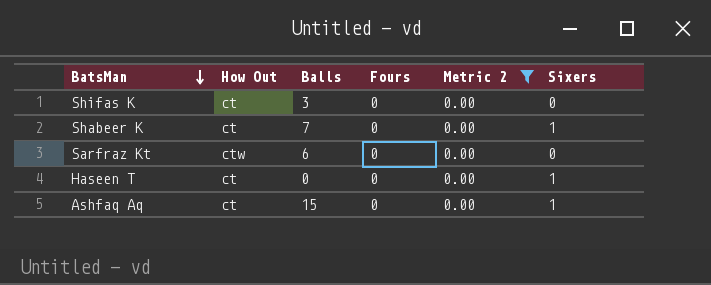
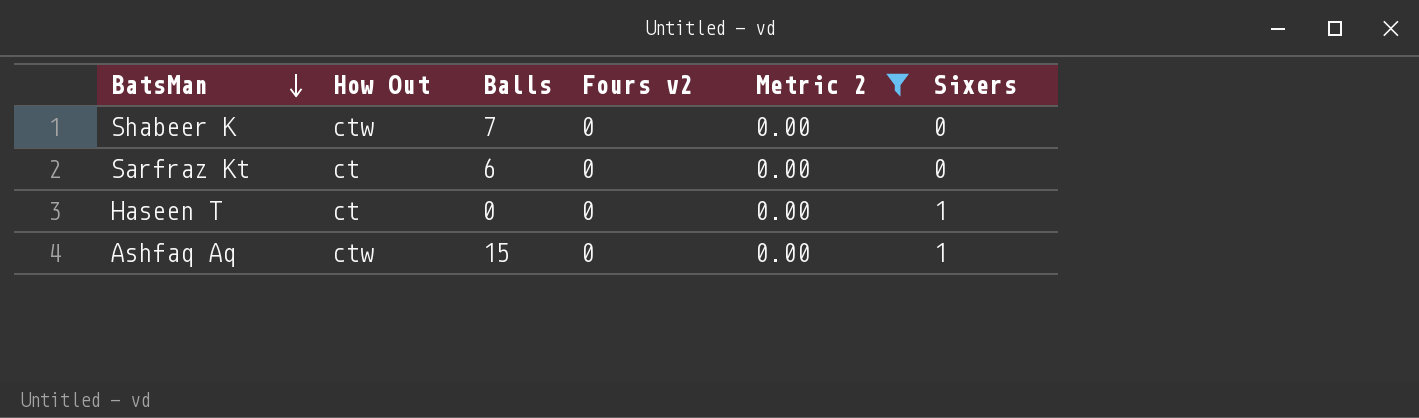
column name: Fours -> Fours v2
row Shifas K: ct | 3 | 0 | 0.00 | 0 -> none
Shabeer K | How Out: ct -> ctw
Shabeer K | Sixers: 1 -> 0
Sarfraz Kt | How Out: ctw -> ct
Ashfaq Aq | How Out: ct -> ctw

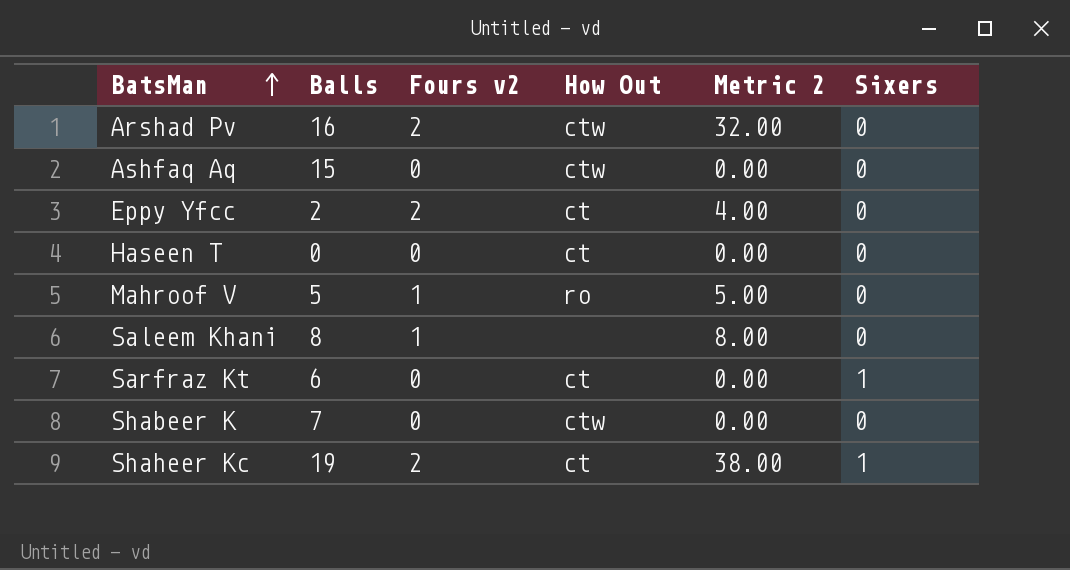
filter: Metric 2 = 0.00 -> none
row order: BatsMan descending -> BatsMan ascending
column How Out | position: 2 -> 4
Ashfaq Aq | Sixers: 1 -> 0
Haseen T | Sixers: 1 -> 0
Sarfraz Kt | Sixers: 0 -> 1

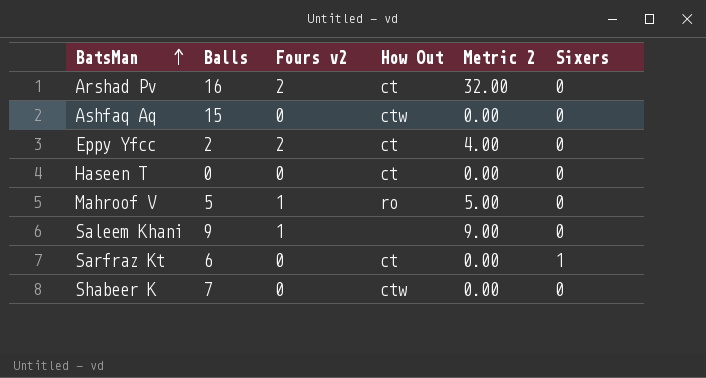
row Shaheer Kc: 19 | 2 | ct | 38.00 | 1 -> none
Arshad Pv | How Out: ctw -> ct
Saleem Khani | Balls: 8 -> 9
Saleem Khani | Metric 2: 8.00 -> 9.00

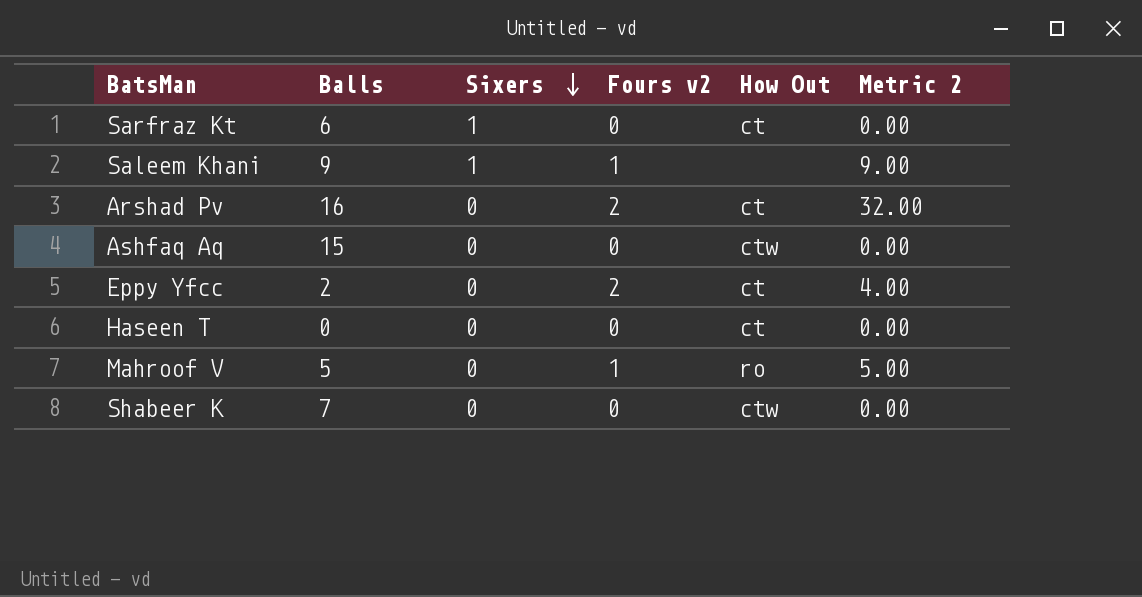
row order: BatsMan ascending -> Sixers descending
column Sixers | position: 6 -> 3
Saleem Khani | Sixers: 0 -> 1

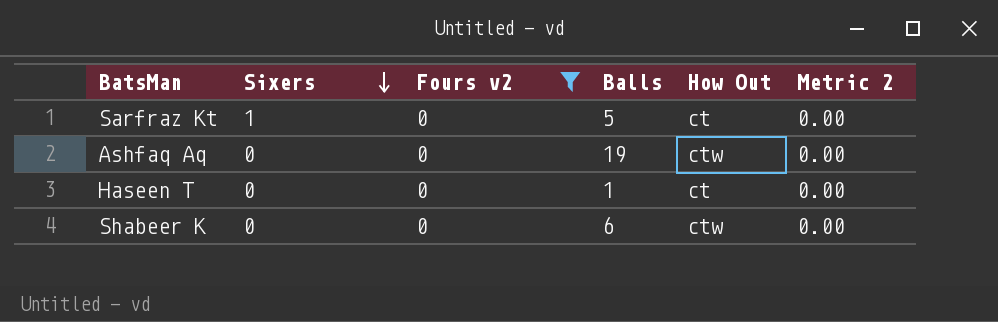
filter: none -> Fours v2 = 0
column Balls | position: 2 -> 4
Sarfraz Kt | Balls: 6 -> 5
Ashfaq Aq | Balls: 15 -> 19
Haseen T | Balls: 0 -> 1
Shabeer K | Balls: 7 -> 6

